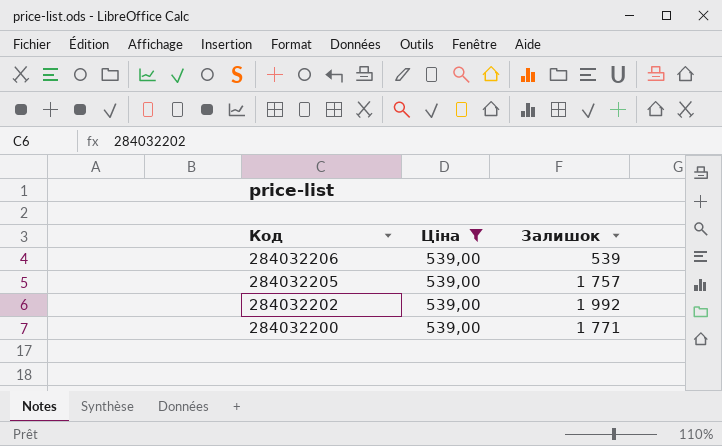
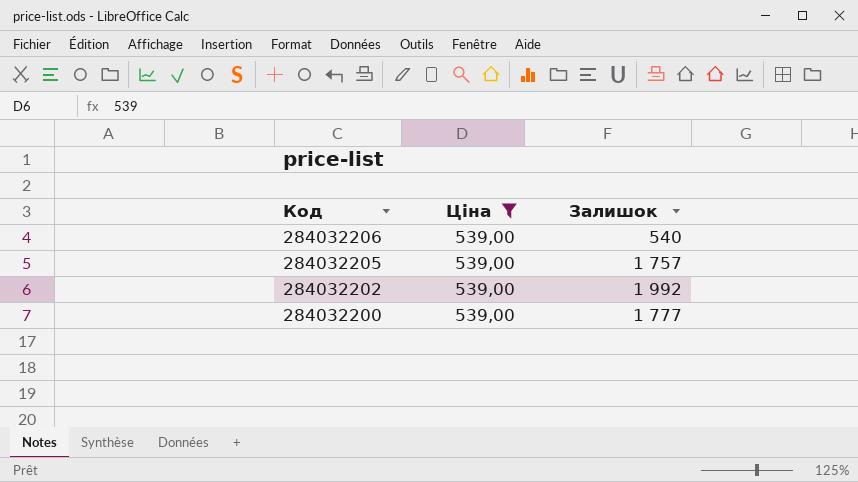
284032206 | Залишок: 539 -> 540
284032200 | Залишок: 1 771 -> 1 777

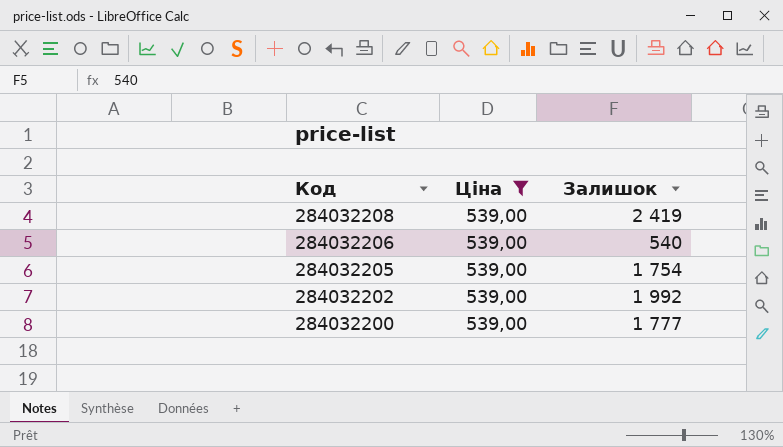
row 284032208: none -> 539,00 | 2 419
284032205 | Залишок: 1 757 -> 1 754

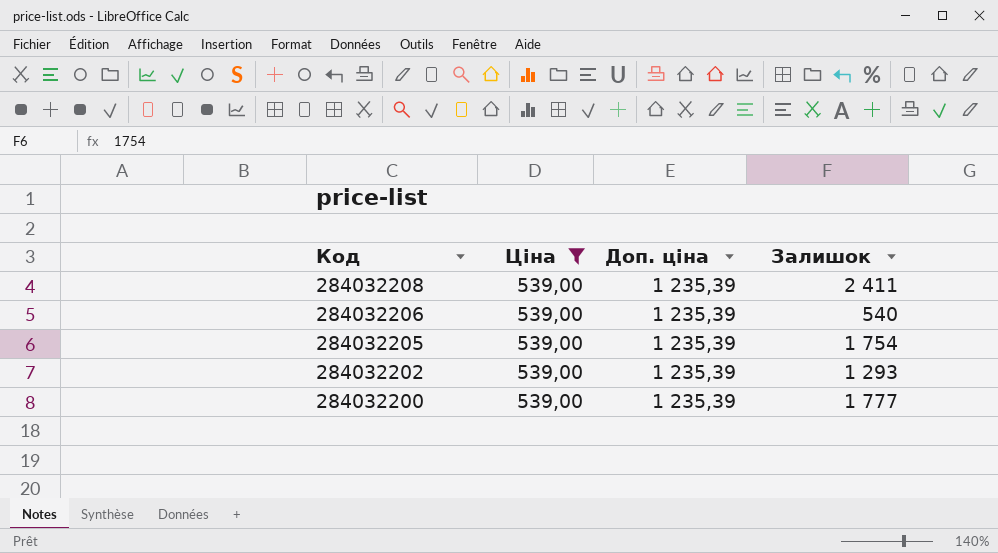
column Доп. ціна | position: none -> 3
284032208 | Залишок: 2 419 -> 2 411
284032202 | Залишок: 1 992 -> 1 293

